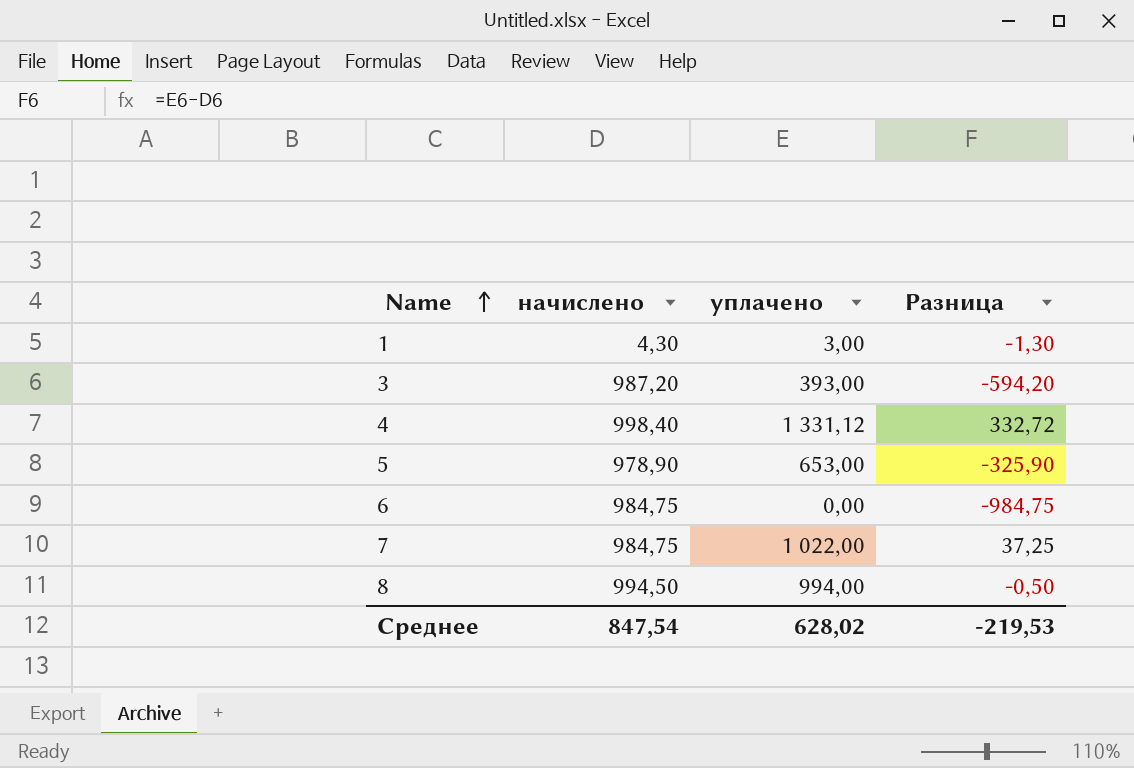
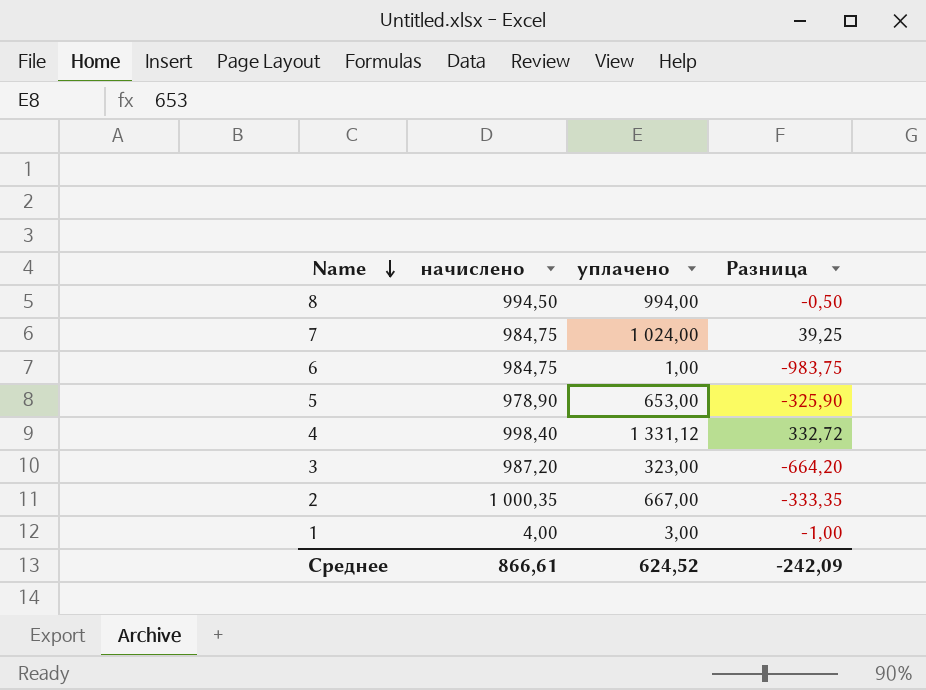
row order: Name ascending -> Name descending
7 | уплачено: 1 022,00 -> 1 024,00
7 | Разница: 37,25 -> 39,25
6 | уплачено: 0,00 -> 1,00
6 | Разница: -984,75 -> -983,75
3 | уплачено: 393,00 -> 323,00
3 | Разница: -594,20 -> -664,20
row 2: none -> 1 000,35 | 667,00 | -333,35
1 | начислено: 4,30 -> 4,00
1 | Разница: -1,30 -> -1,00
Среднее | начислено: 847,54 -> 866,61
Среднее | уплачено: 628,02 -> 624,52
Среднее | Разница: -219,53 -> -242,09

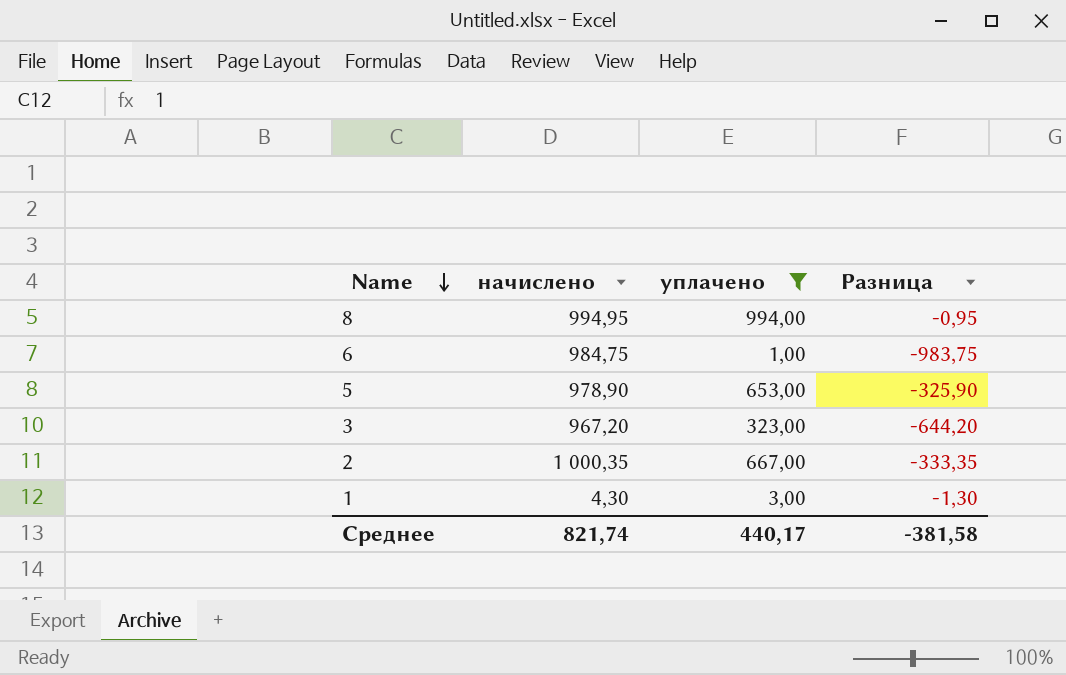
filter: none -> уплачено <= 994,00
8 | начислено: 994,50 -> 994,95
8 | Разница: -0,50 -> -0,95
3 | начислено: 987,20 -> 967,20
3 | Разница: -664,20 -> -644,20
1 | начислено: 4,00 -> 4,30
1 | Разница: -1,00 -> -1,30
Среднее | начислено: 866,61 -> 821,74
Среднее | уплачено: 624,52 -> 440,17
Среднее | Разница: -242,09 -> -381,58

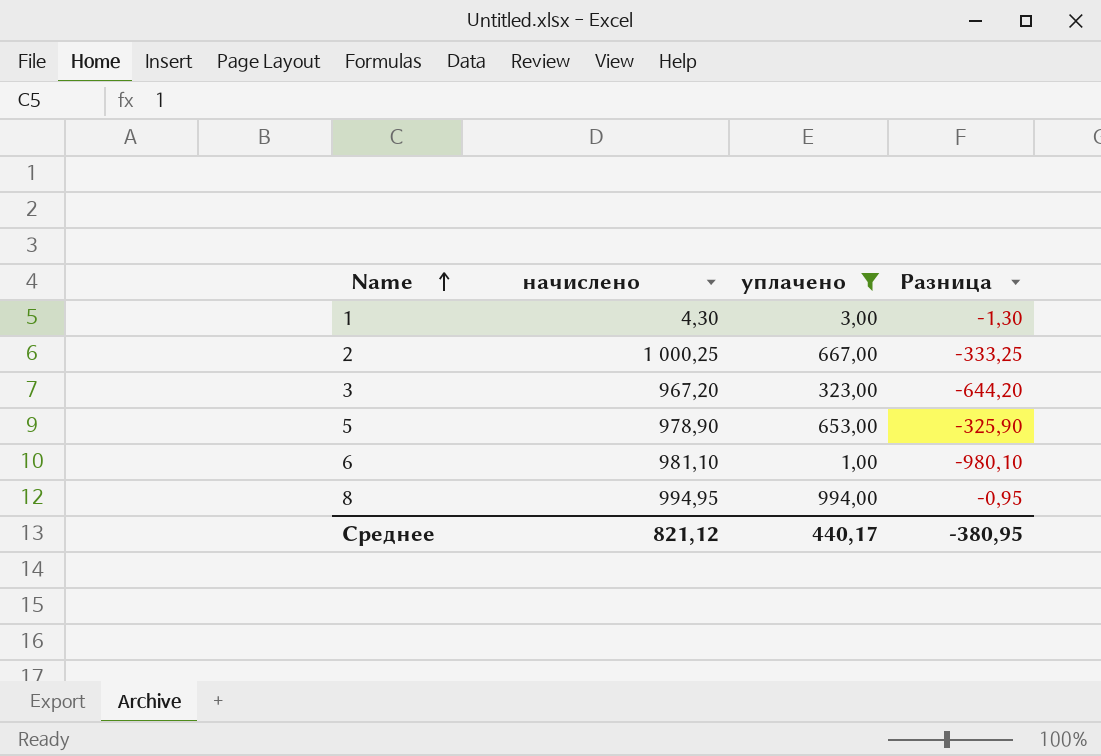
row order: Name descending -> Name ascending
2 | начислено: 1 000,35 -> 1 000,25
2 | Разница: -333,35 -> -333,25
6 | начислено: 984,75 -> 981,10
6 | Разница: -983,75 -> -980,10
Среднее | начислено: 821,74 -> 821,12
Среднее | Разница: -381,58 -> -380,95

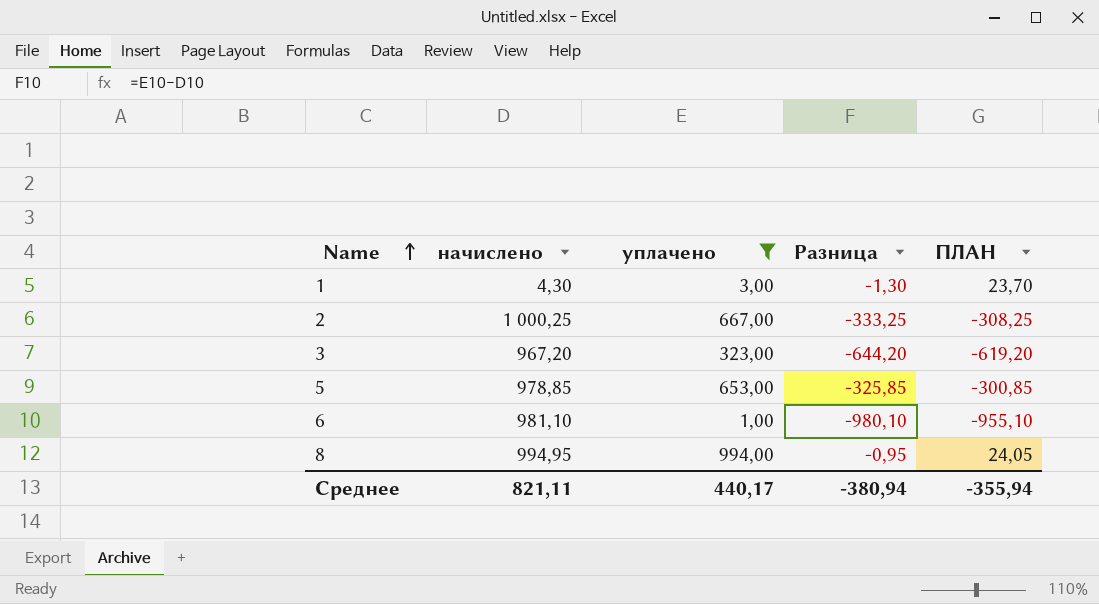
column ПЛАН | formula: none -> [Разница] + 25
5 | начислено: 978,90 -> 978,85
5 | Разница: -325,90 -> -325,85
Среднее | начислено: 821,12 -> 821,11
Среднее | Разница: -380,95 -> -380,94

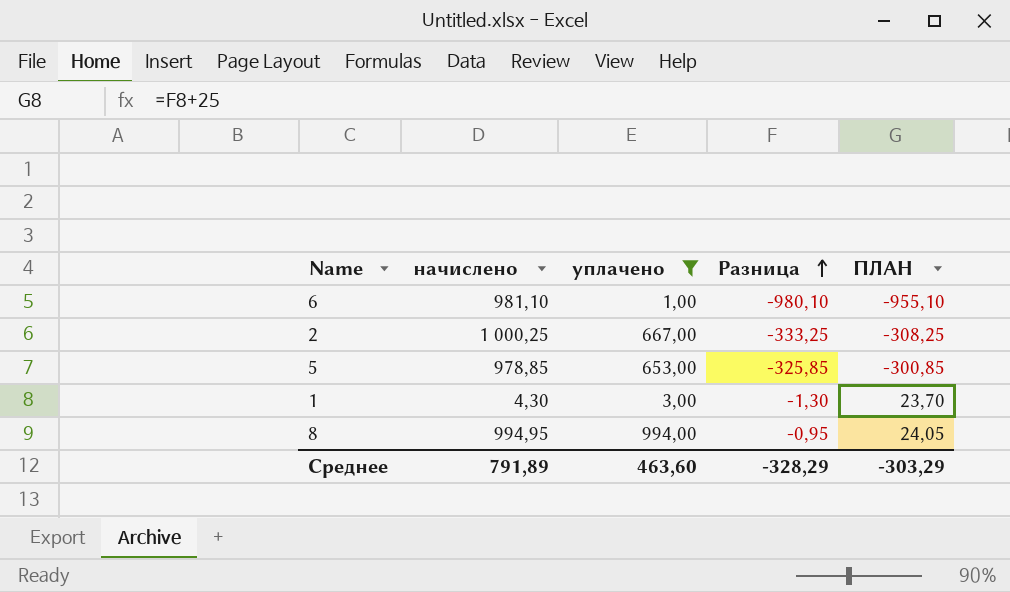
row order: Name ascending -> Разница ascending
row 3: 967,20 | 323,00 | -644,20 | -619,20 -> none
Среднее | начислено: 821,11 -> 791,89
Среднее | уплачено: 440,17 -> 463,60
Среднее | Разница: -380,94 -> -328,29
Среднее | ПЛАН: -355,94 -> -303,29

